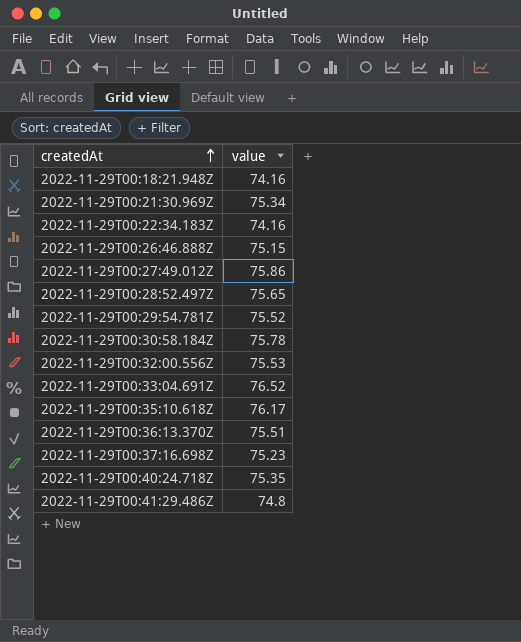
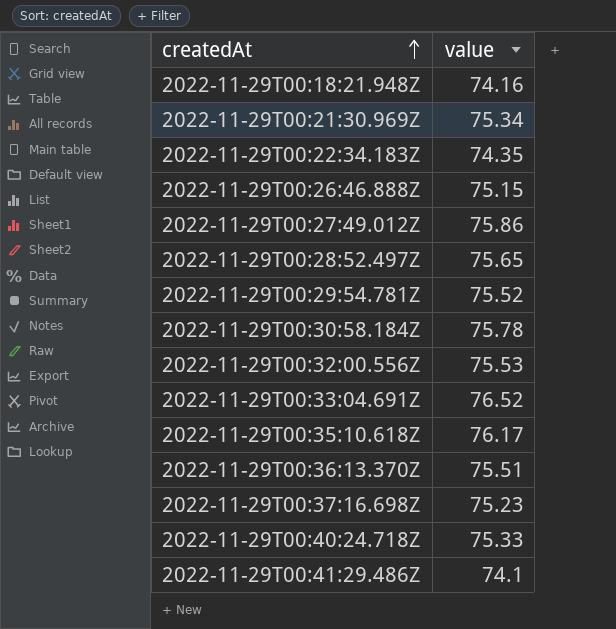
2022-11-29T00:22:34.183Z | value: 74.16 -> 74.35
2022-11-29T00:40:24.718Z | value: 75.35 -> 75.33
2022-11-29T00:41:29.486Z | value: 74.8 -> 74.1

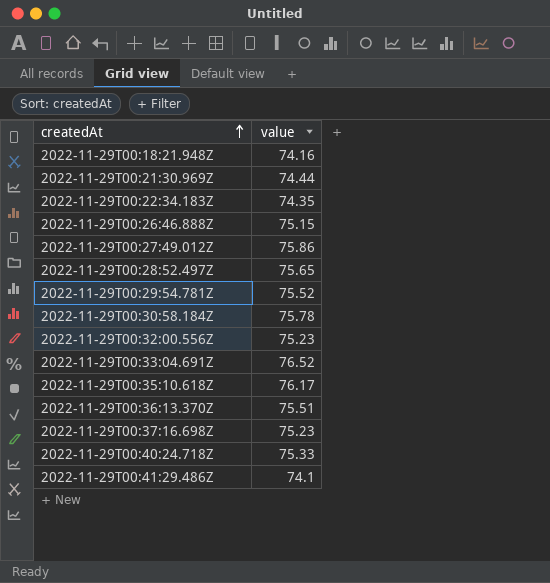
2022-11-29T00:21:30.969Z | value: 75.34 -> 74.44
2022-11-29T00:32:00.556Z | value: 75.53 -> 75.23

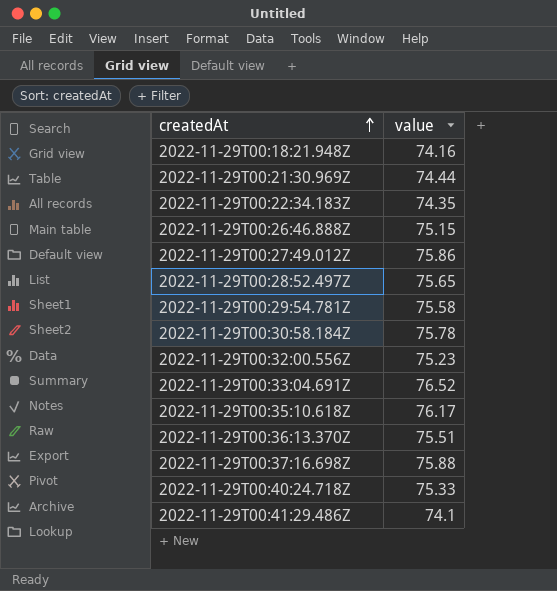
2022-11-29T00:29:54.781Z | value: 75.52 -> 75.58
2022-11-29T00:37:16.698Z | value: 75.23 -> 75.88

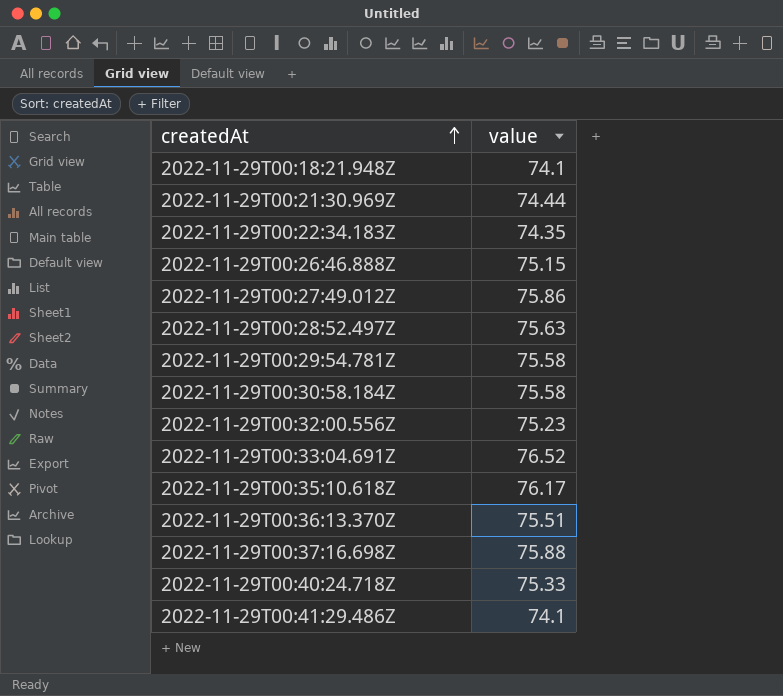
2022-11-29T00:18:21.948Z | value: 74.16 -> 74.1
2022-11-29T00:28:52.497Z | value: 75.65 -> 75.63
2022-11-29T00:30:58.184Z | value: 75.78 -> 75.58

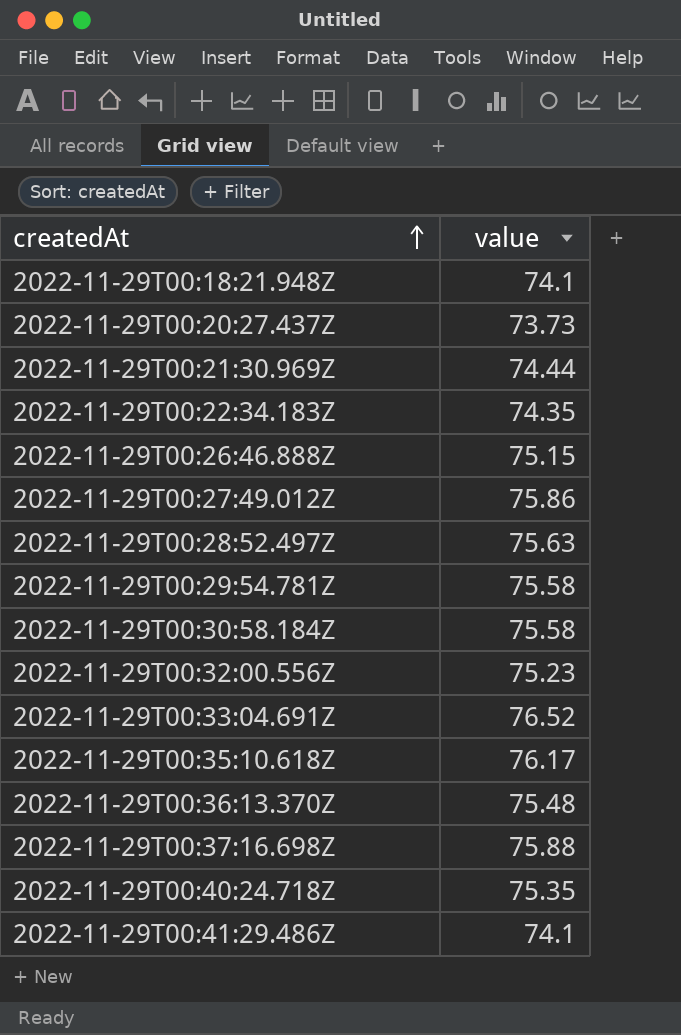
row 2022-11-29T00:20:27.437Z: none -> 73.73
2022-11-29T00:36:13.370Z | value: 75.51 -> 75.48
2022-11-29T00:40:24.718Z | value: 75.33 -> 75.35

